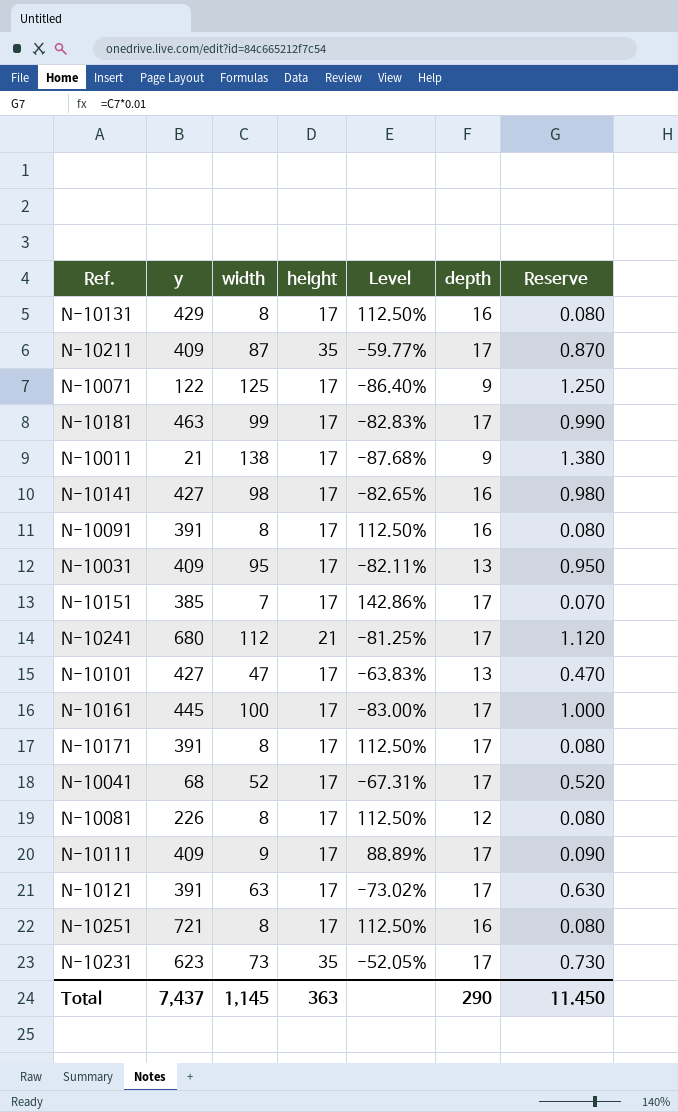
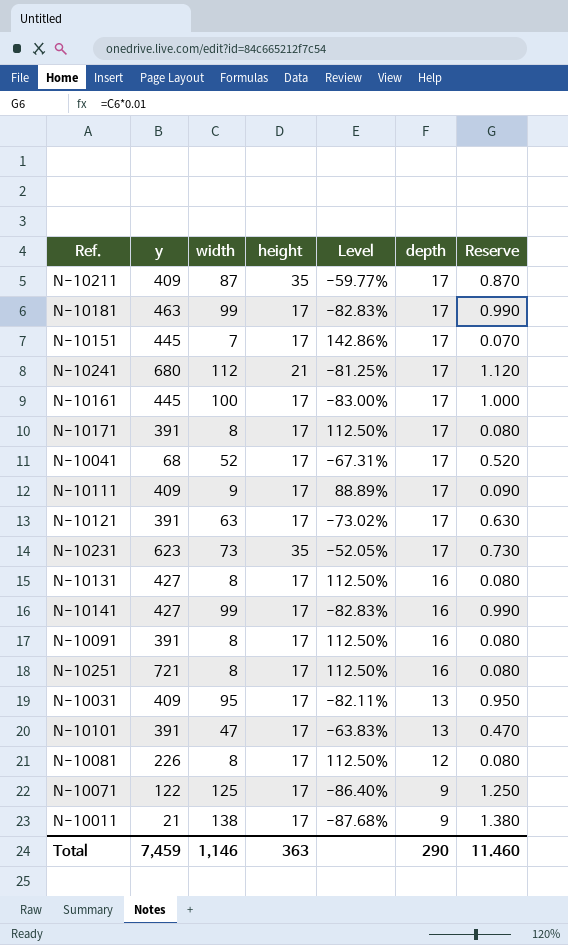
row order: none -> depth descending
N-10151 | y: 385 -> 445
N-10131 | y: 429 -> 427
N-10141 | width: 98 -> 99
N-10141 | Level: -82.65% -> -82.83%
N-10141 | Reserve: 0.980 -> 0.990
N-10101 | y: 427 -> 391
Total | y: 7,437 -> 7,459
Total | width: 1,145 -> 1,146
Total | Reserve: 11.450 -> 11.460

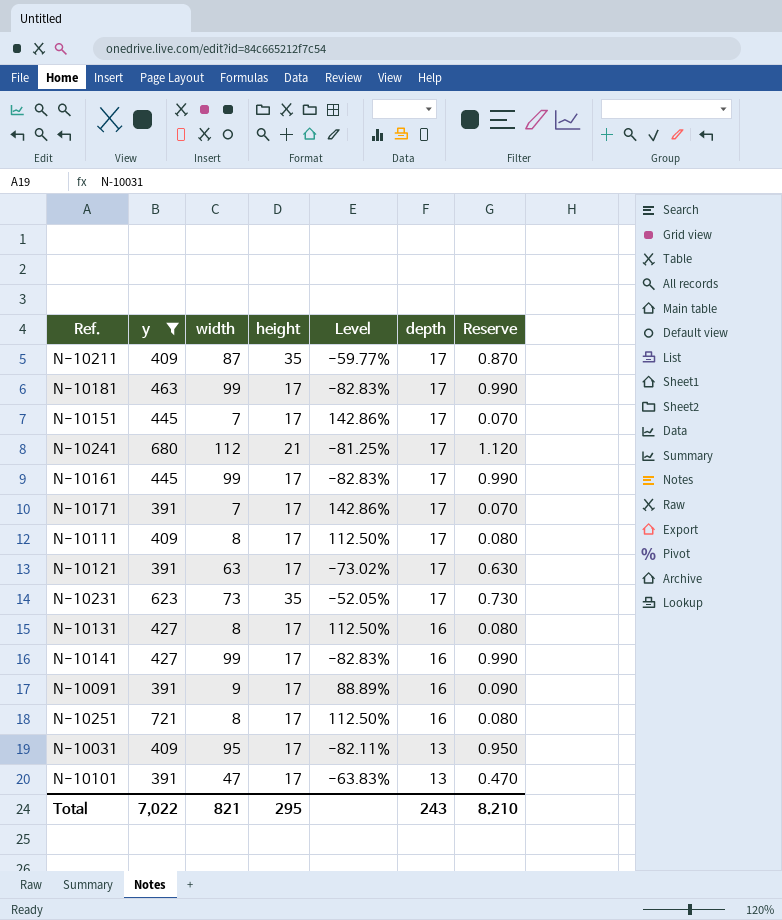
filter: none -> y >= 391
N-10161 | width: 100 -> 99
N-10161 | Level: -83.00% -> -82.83%
N-10161 | Reserve: 1.000 -> 0.990
N-10171 | width: 8 -> 7
N-10171 | Level: 112.50% -> 142.86%
N-10171 | Reserve: 0.080 -> 0.070
N-10111 | width: 9 -> 8
N-10111 | Level: 88.89% -> 112.50%
N-10111 | Reserve: 0.090 -> 0.080
N-10091 | width: 8 -> 9
N-10091 | Level: 112.50% -> 88.89%
N-10091 | Reserve: 0.080 -> 0.090
Total | y: 7,459 -> 7,022
Total | width: 1,146 -> 821
Total | height: 363 -> 295
Total | depth: 290 -> 243
Total | Reserve: 11.460 -> 8.210

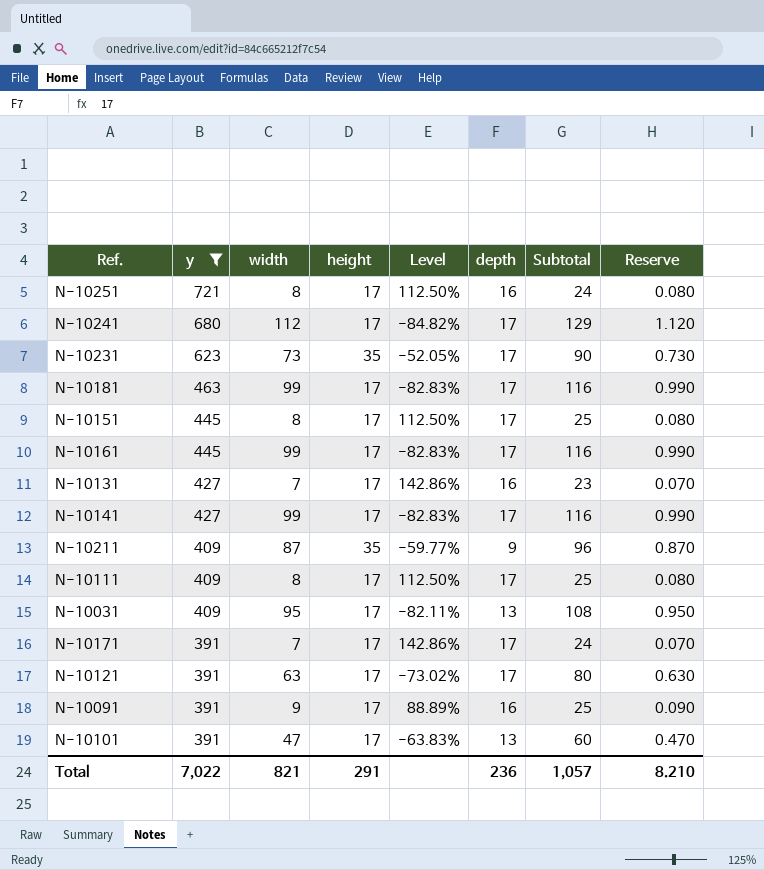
row order: depth descending -> y descending
column Subtotal | formula: none -> [width] + [depth]
N-10241 | height: 21 -> 17
N-10241 | Level: -81.25% -> -84.82%
N-10151 | width: 7 -> 8
N-10151 | Level: 142.86% -> 112.50%
N-10151 | Reserve: 0.070 -> 0.080
N-10131 | width: 8 -> 7
N-10131 | Level: 112.50% -> 142.86%
N-10131 | Reserve: 0.080 -> 0.070
N-10141 | depth: 16 -> 17
N-10211 | depth: 17 -> 9
Total | height: 295 -> 291
Total | depth: 243 -> 236

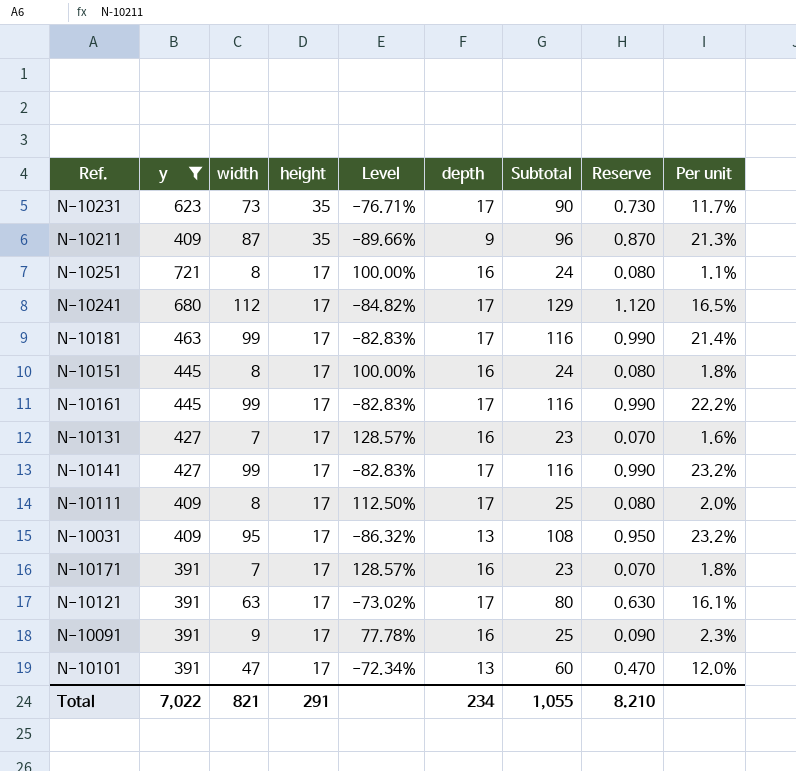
row order: y descending -> height descending
column Level | formula: ([height] - [width]) / [width] -> ([depth] - [width]) / [width]
column Per unit | formula: none -> [width] / [y]
N-10151 | depth: 17 -> 16
N-10151 | Subtotal: 25 -> 24
N-10171 | depth: 17 -> 16
N-10171 | Subtotal: 24 -> 23
Total | depth: 236 -> 234
Total | Subtotal: 1,057 -> 1,055

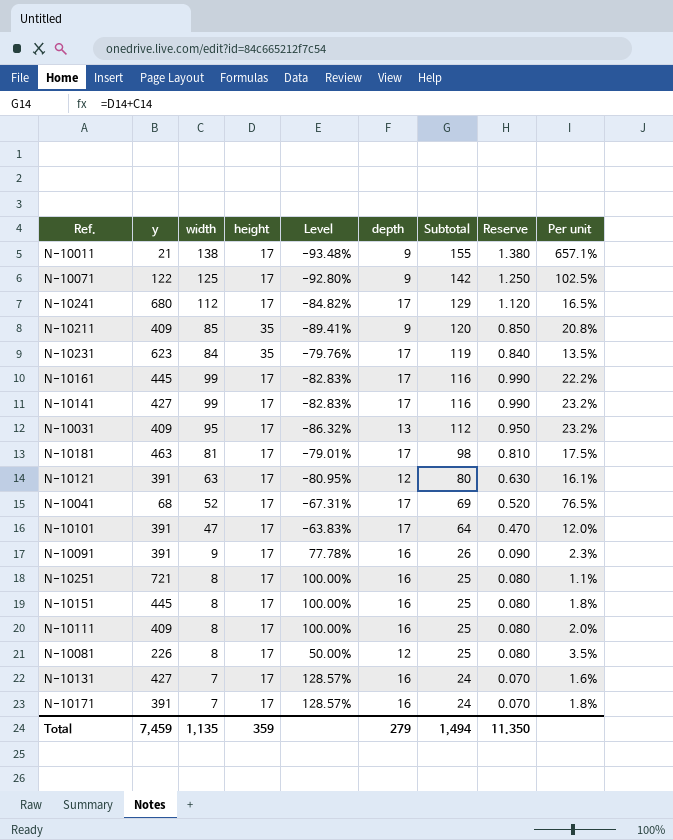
filter: y >= 391 -> none
row order: height descending -> Subtotal descending
column Subtotal | formula: [width] + [depth] -> [width] + [height]
N-10211 | width: 87 -> 85
N-10211 | Level: -89.66% -> -89.41%
N-10211 | Reserve: 0.870 -> 0.850
N-10211 | Per unit: 21.3% -> 20.8%
N-10231 | width: 73 -> 84
N-10231 | Level: -76.71% -> -79.76%
N-10231 | Reserve: 0.730 -> 0.840
N-10231 | Per unit: 11.7% -> 13.5%
N-10181 | width: 99 -> 81
N-10181 | Level: -82.83% -> -79.01%
N-10181 | Reserve: 0.990 -> 0.810
N-10181 | Per unit: 21.4% -> 17.5%
N-10121 | Level: -73.02% -> -80.95%
N-10121 | depth: 17 -> 12
N-10101 | Level: -72.34% -> -63.83%
N-10101 | depth: 13 -> 17
N-10111 | Level: 112.50% -> 100.00%
N-10111 | depth: 17 -> 16
Total | y: 7,022 -> 7,459
Total | width: 821 -> 1,135
Total | height: 291 -> 359
Total | depth: 234 -> 279
Total | Subtotal: 1,055 -> 1,494
Total | Reserve: 8.210 -> 11.350

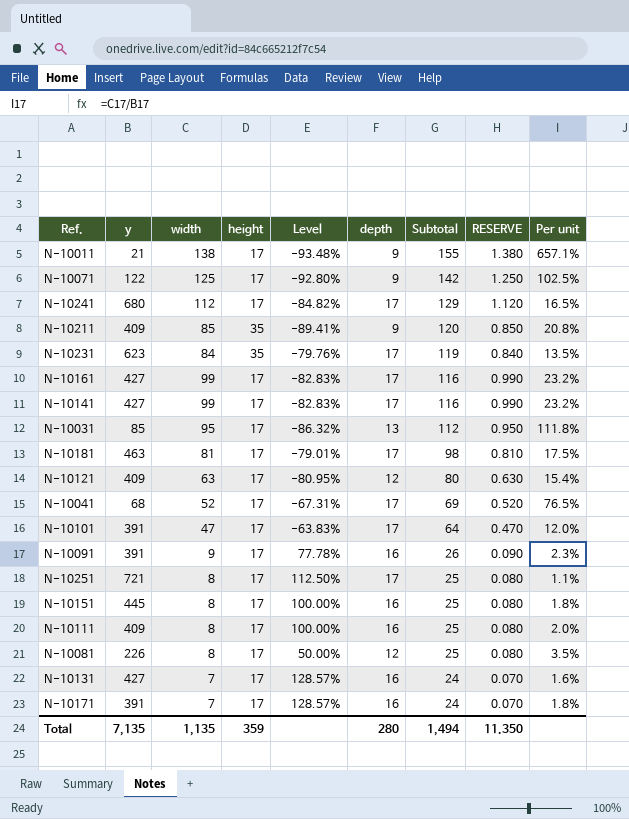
column name: Reserve -> RESERVE
N-10161 | y: 445 -> 427
N-10161 | Per unit: 22.2% -> 23.2%
N-10031 | y: 409 -> 85
N-10031 | Per unit: 23.2% -> 111.8%
N-10121 | y: 391 -> 409
N-10121 | Per unit: 16.1% -> 15.4%
N-10251 | Level: 100.00% -> 112.50%
N-10251 | depth: 16 -> 17
Total | y: 7,459 -> 7,135
Total | depth: 279 -> 280

